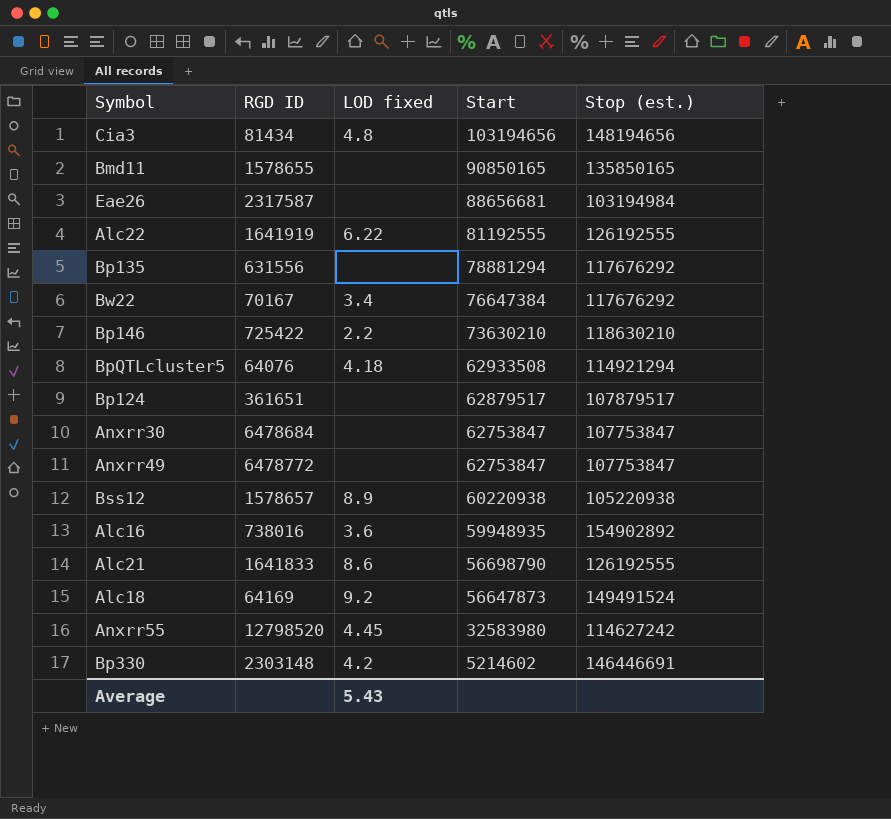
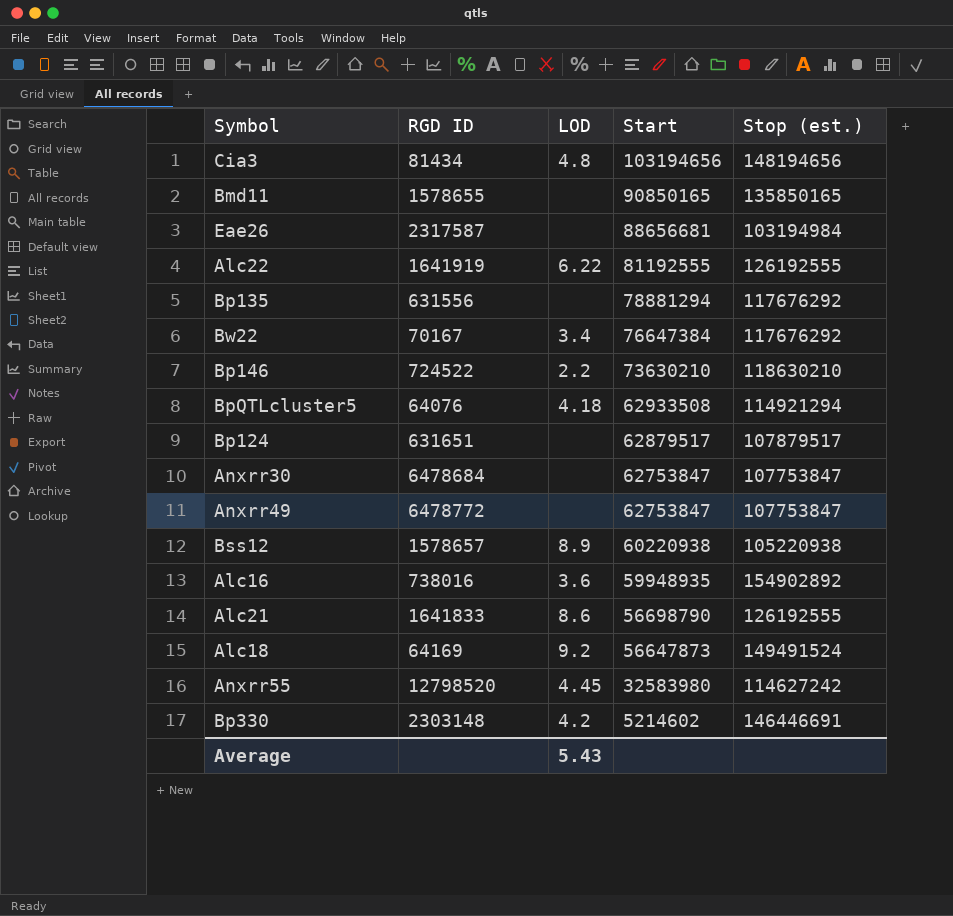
column name: LOD fixed -> LOD
Bp146 | RGD ID: 725422 -> 724522
Bp124 | RGD ID: 361651 -> 631651

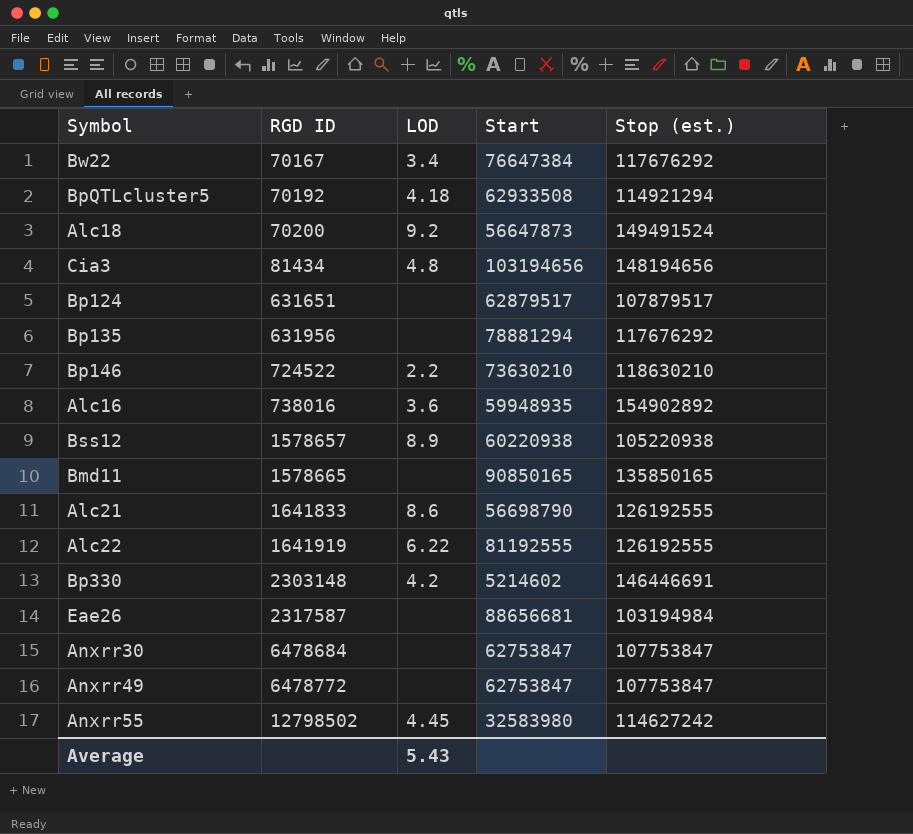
row order: Start descending -> RGD ID ascending
BpQTLcluster5 | RGD ID: 64076 -> 70192
Alc18 | RGD ID: 64169 -> 70200
Bp135 | RGD ID: 631556 -> 631956
Bmd11 | RGD ID: 1578655 -> 1578665
Anxrr55 | RGD ID: 12798520 -> 12798502

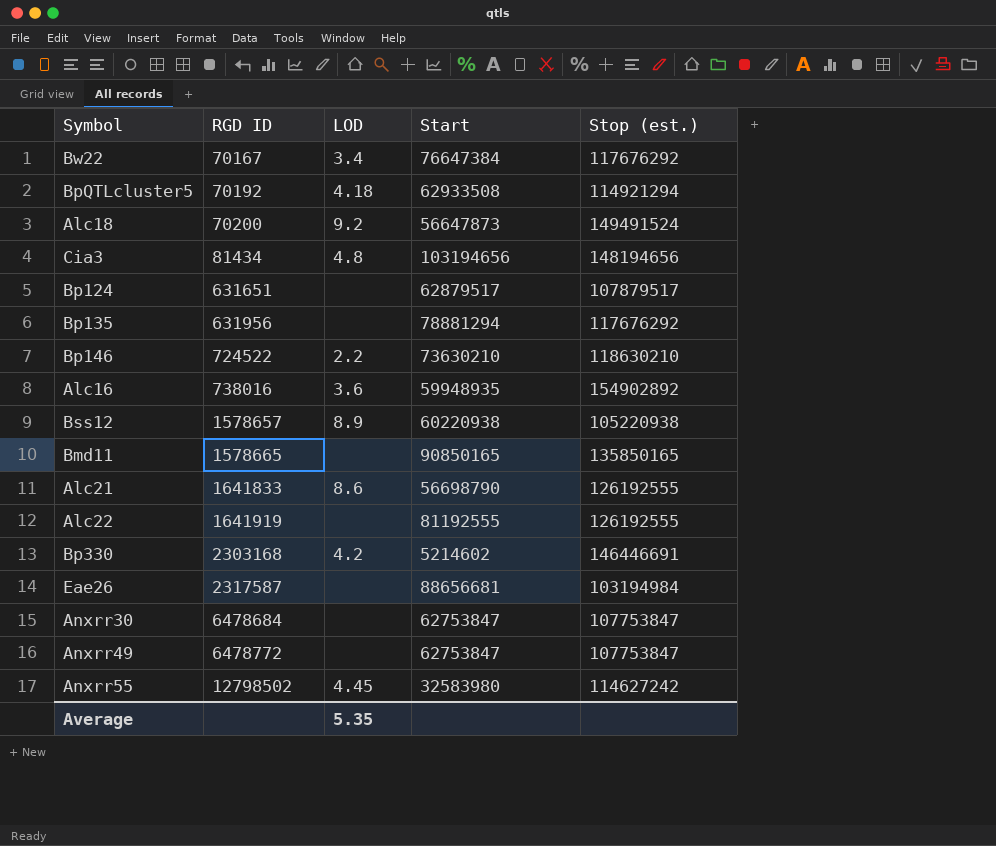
Alc22 | LOD: 6.22 -> none
Bp330 | RGD ID: 2303148 -> 2303168
Average | LOD: 5.43 -> 5.35

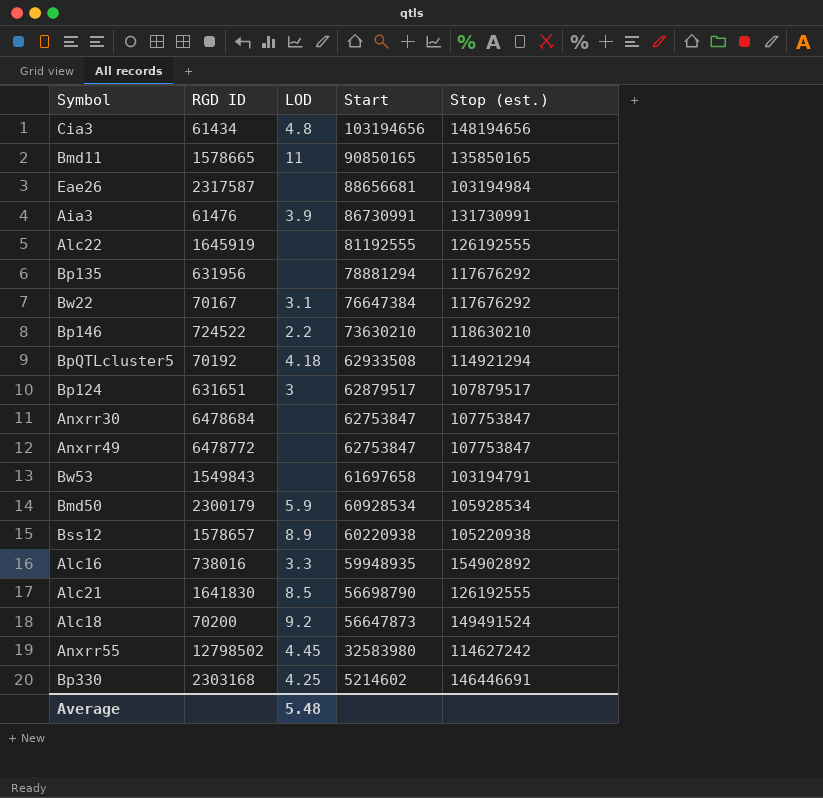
row order: RGD ID ascending -> Start descending
Cia3 | RGD ID: 81434 -> 61434
Bmd11 | LOD: none -> 11
row Aia3: none -> 61476 | 3.9 | 86730991 | 131730991
Alc22 | RGD ID: 1641919 -> 1645919
Bw22 | LOD: 3.4 -> 3.1
Bp124 | LOD: none -> 3
row Bw53: none -> 1549843 | none | 61697658 | 103194791
row Bmd50: none -> 2300179 | 5.9 | 60928534 | 105928534
Alc16 | LOD: 3.6 -> 3.3
Alc21 | RGD ID: 1641833 -> 1641830
Alc21 | LOD: 8.6 -> 8.5
Bp330 | LOD: 4.2 -> 4.25
Average | LOD: 5.35 -> 5.48

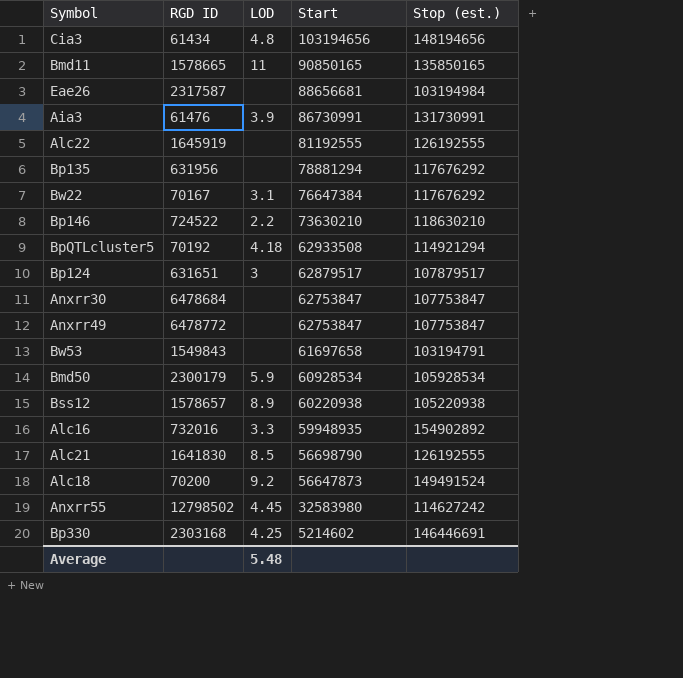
Alc16 | RGD ID: 738016 -> 732016

